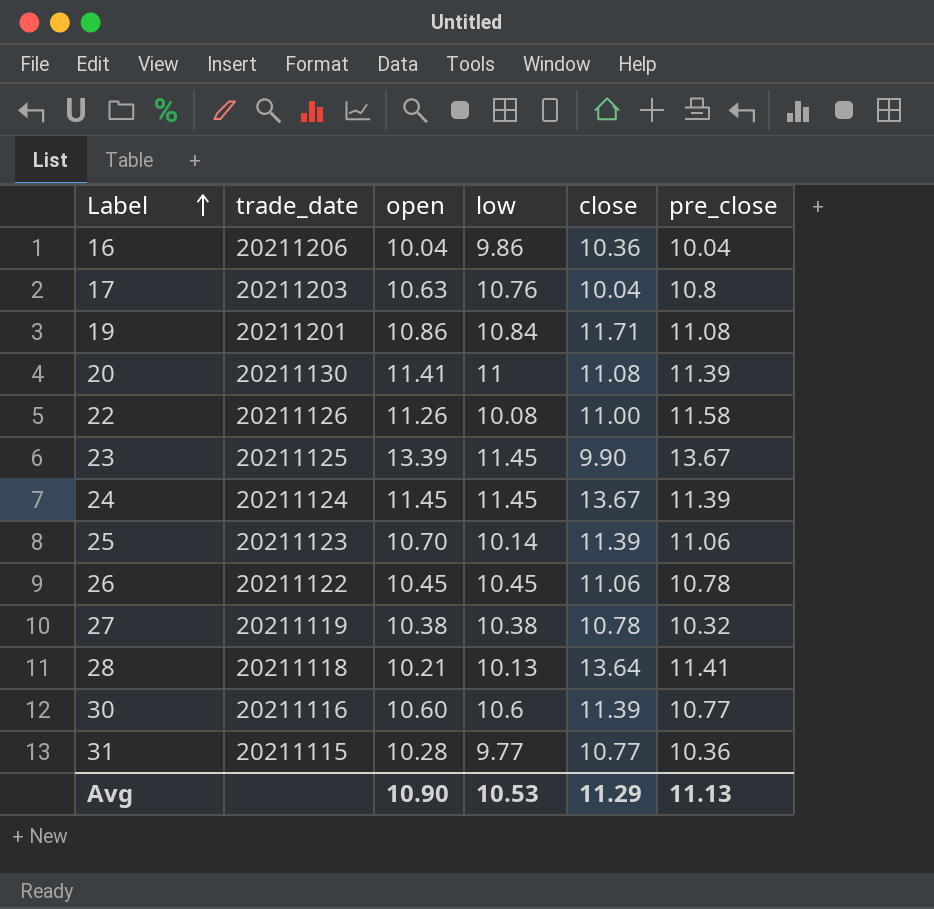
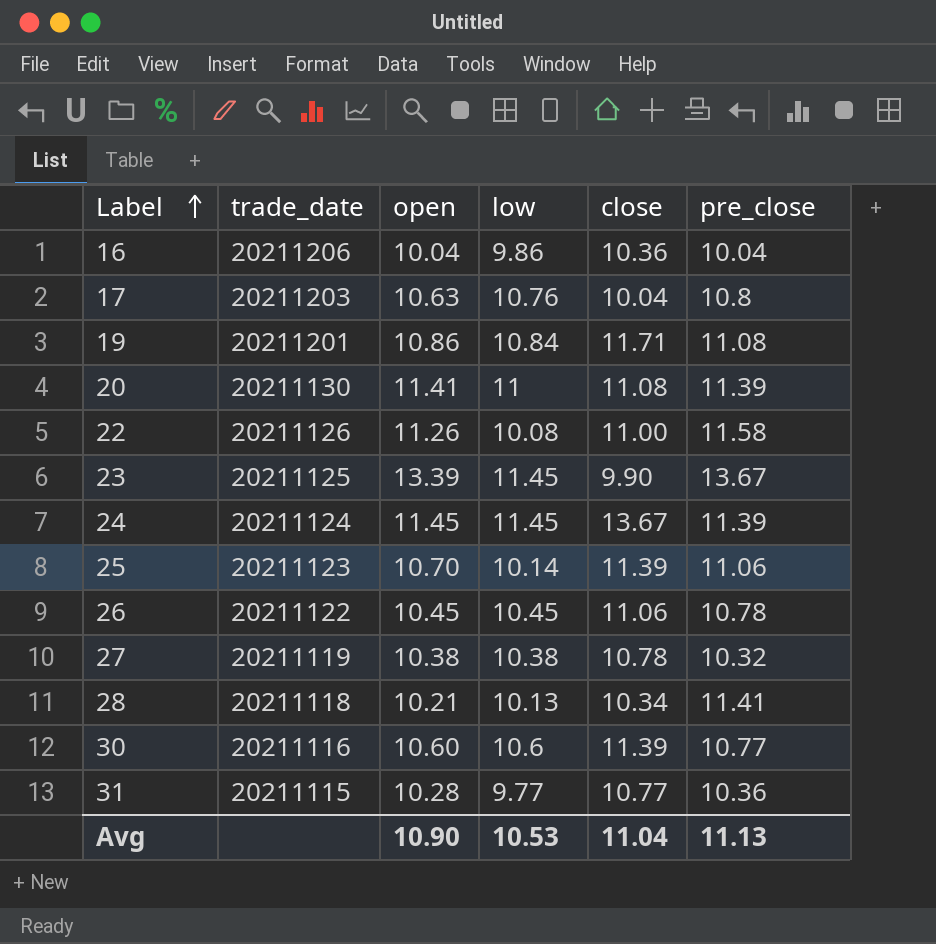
28 | close: 13.64 -> 10.34
Avg | close: 11.29 -> 11.04

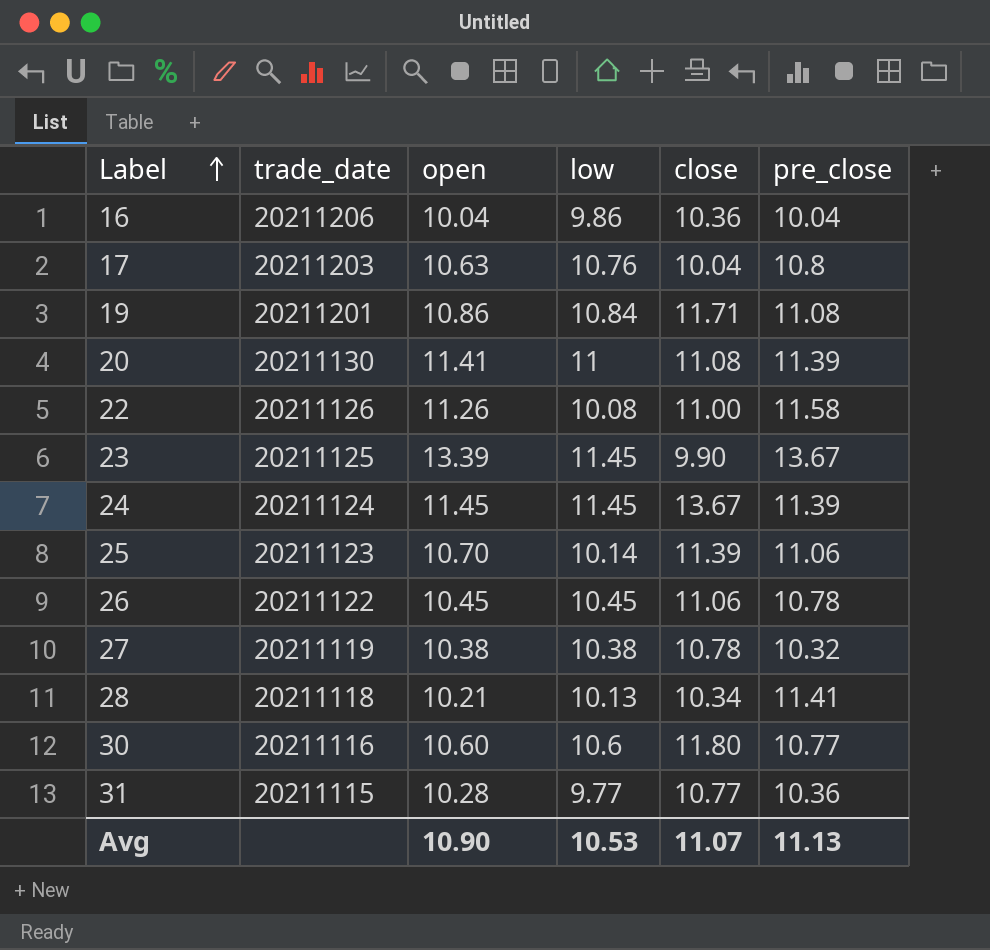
30 | close: 11.39 -> 11.80
Avg | close: 11.04 -> 11.07

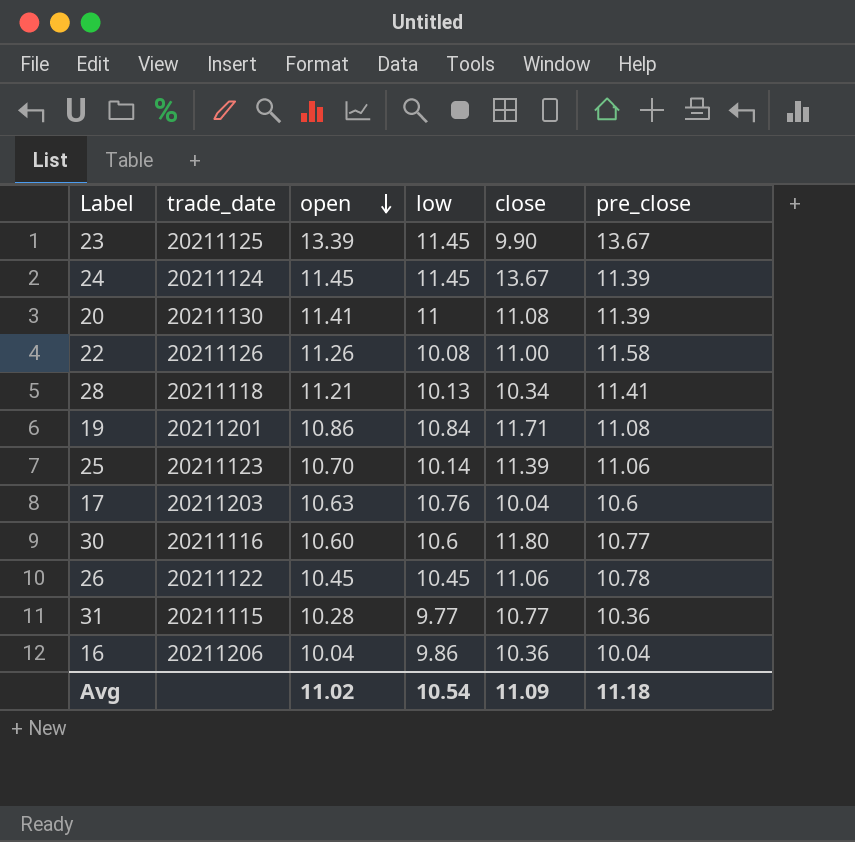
row order: Label ascending -> open descending
row 27: 20211119 | 10.38 | 10.38 | 10.78 | 10.32 -> none
28 | open: 10.21 -> 11.21
17 | pre_close: 10.8 -> 10.6
Avg | open: 10.90 -> 11.02
Avg | low: 10.53 -> 10.54
Avg | close: 11.07 -> 11.09
Avg | pre_close: 11.13 -> 11.18

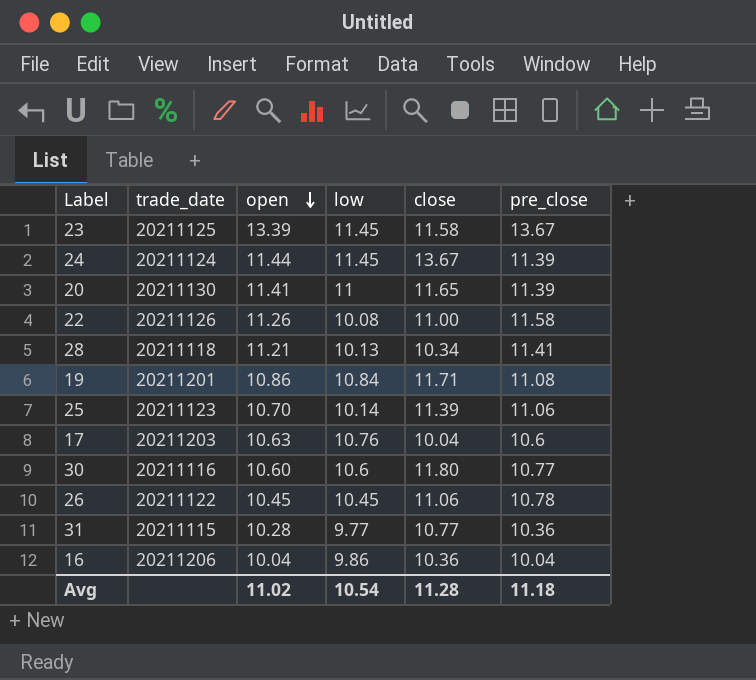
23 | close: 9.90 -> 11.58
24 | open: 11.45 -> 11.44
20 | close: 11.08 -> 11.65
Avg | close: 11.09 -> 11.28

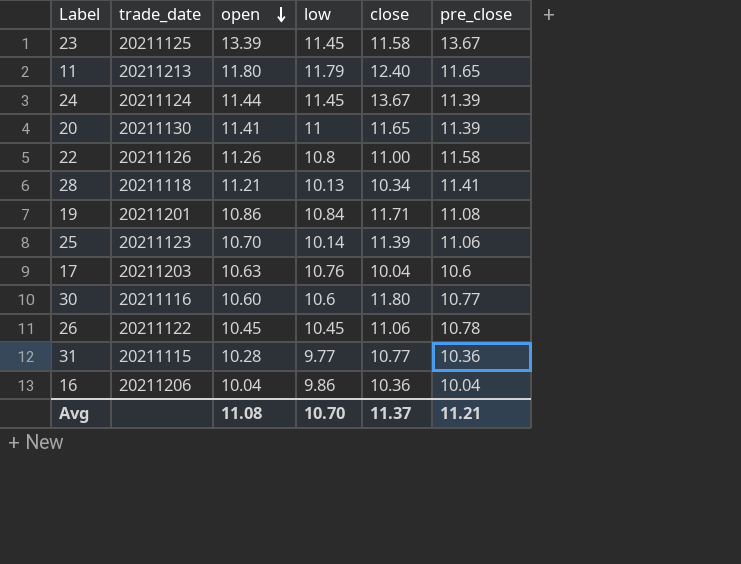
row 11: none -> 20211213 | 11.80 | 11.79 | 12.40 | 11.65
22 | low: 10.08 -> 10.8
Avg | open: 11.02 -> 11.08
Avg | low: 10.54 -> 10.70
Avg | close: 11.28 -> 11.37
Avg | pre_close: 11.18 -> 11.21

